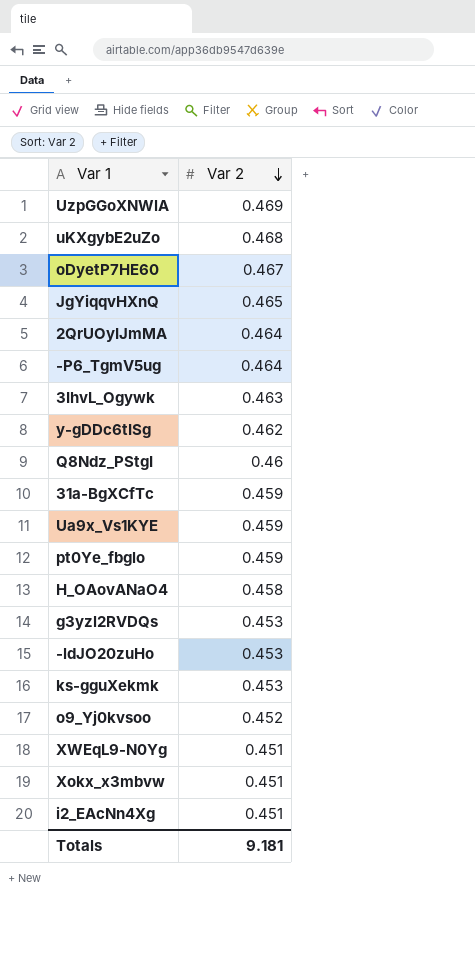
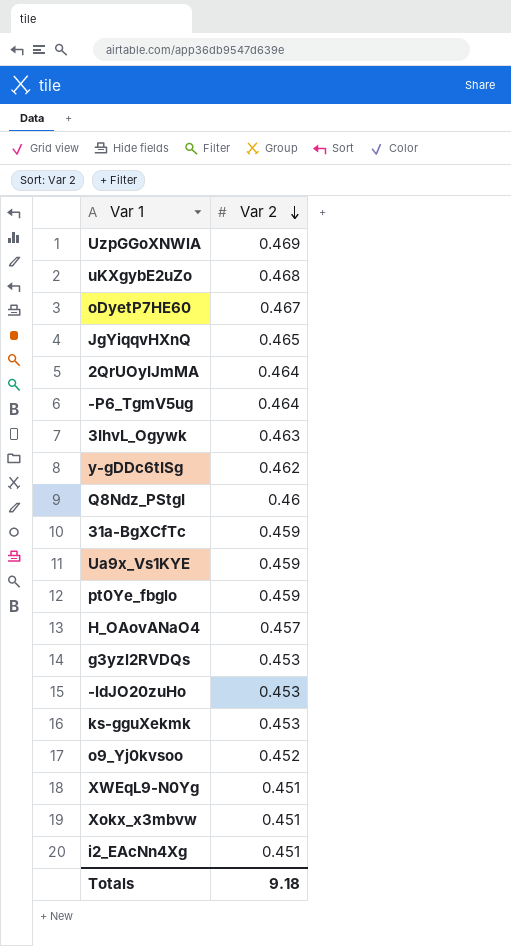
H_OAovANaO4 | Var 2: 0.458 -> 0.457
Totals | Var 2: 9.181 -> 9.18

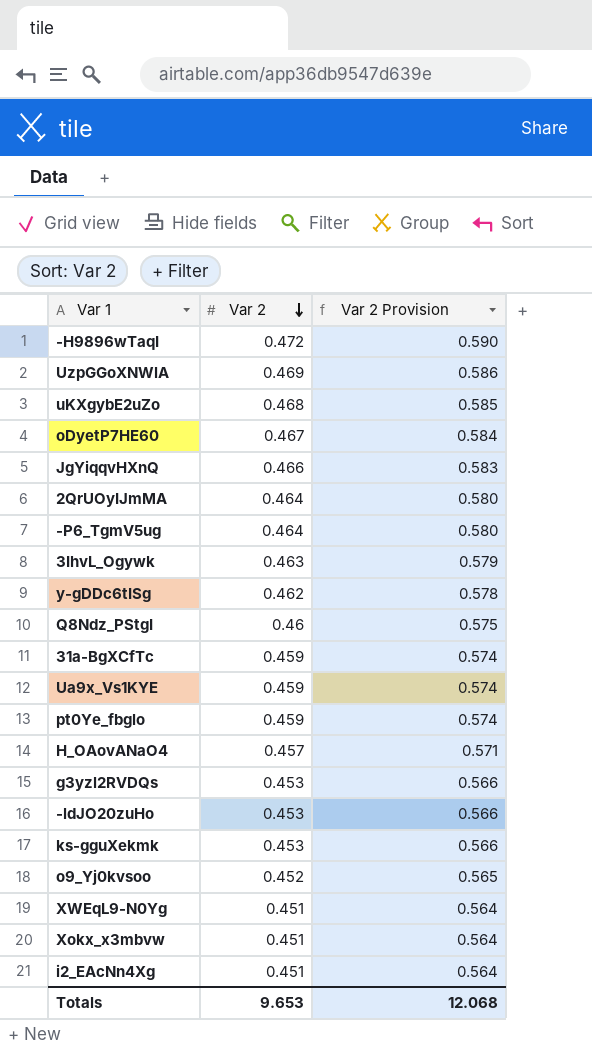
column Var 2 Provision | formula: none -> [Var 2] * 1.25
row -H9896wTaqI: none -> 0.472 | 0.590
JgYiqqvHXnQ | Var 2: 0.465 -> 0.466
Totals | Var 2: 9.18 -> 9.653

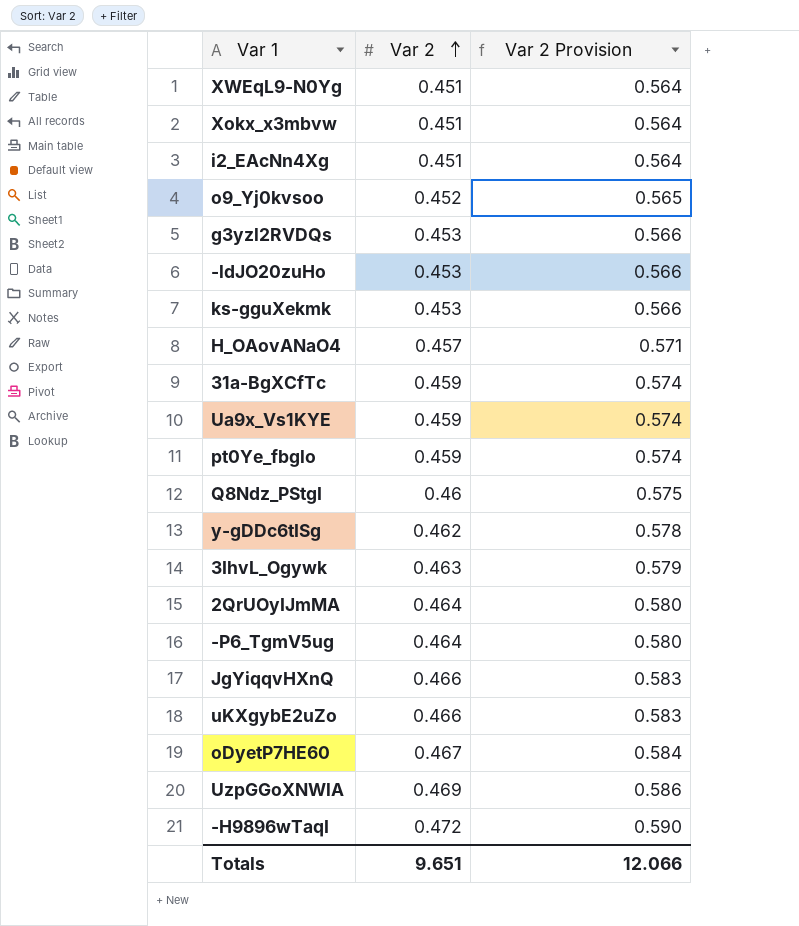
row order: Var 2 descending -> Var 2 ascending
uKXgybE2uZo | Var 2: 0.468 -> 0.466
uKXgybE2uZo | Var 2 Provision: 0.585 -> 0.583
Totals | Var 2: 9.653 -> 9.651
Totals | Var 2 Provision: 12.068 -> 12.066

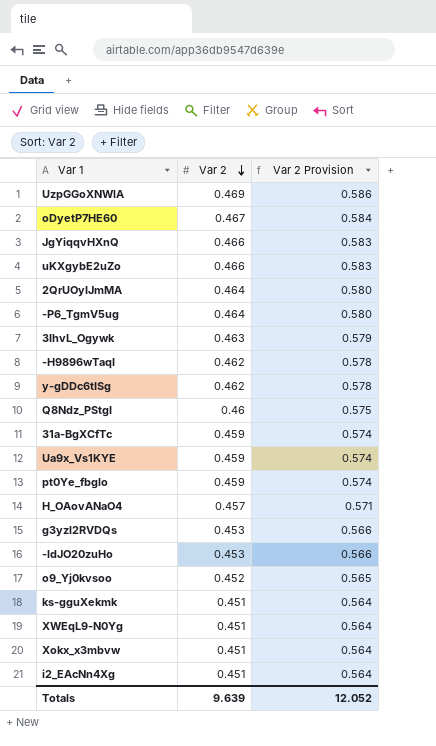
row order: Var 2 ascending -> Var 2 descending
-H9896wTaqI | Var 2: 0.472 -> 0.462
-H9896wTaqI | Var 2 Provision: 0.590 -> 0.578
ks-gguXekmk | Var 2: 0.453 -> 0.451
ks-gguXekmk | Var 2 Provision: 0.566 -> 0.564
Totals | Var 2: 9.651 -> 9.639
Totals | Var 2 Provision: 12.066 -> 12.052

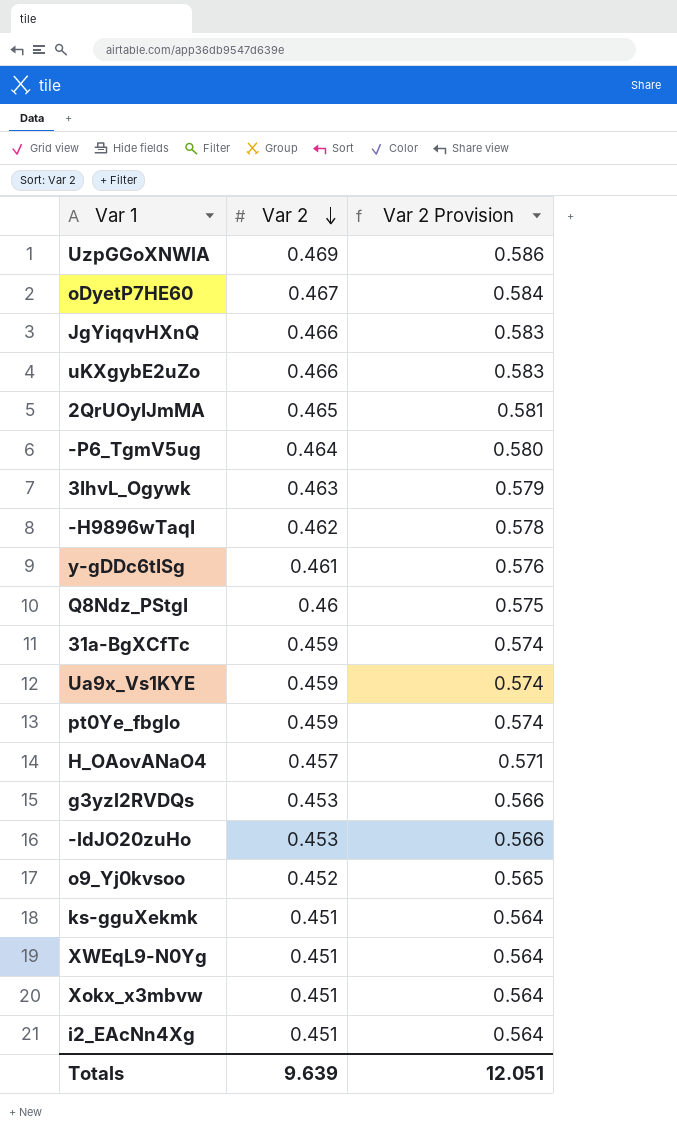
2QrUOyIJmMA | Var 2: 0.464 -> 0.465
2QrUOyIJmMA | Var 2 Provision: 0.580 -> 0.581
y-gDDc6tISg | Var 2: 0.462 -> 0.461
y-gDDc6tISg | Var 2 Provision: 0.578 -> 0.576
Totals | Var 2 Provision: 12.052 -> 12.051

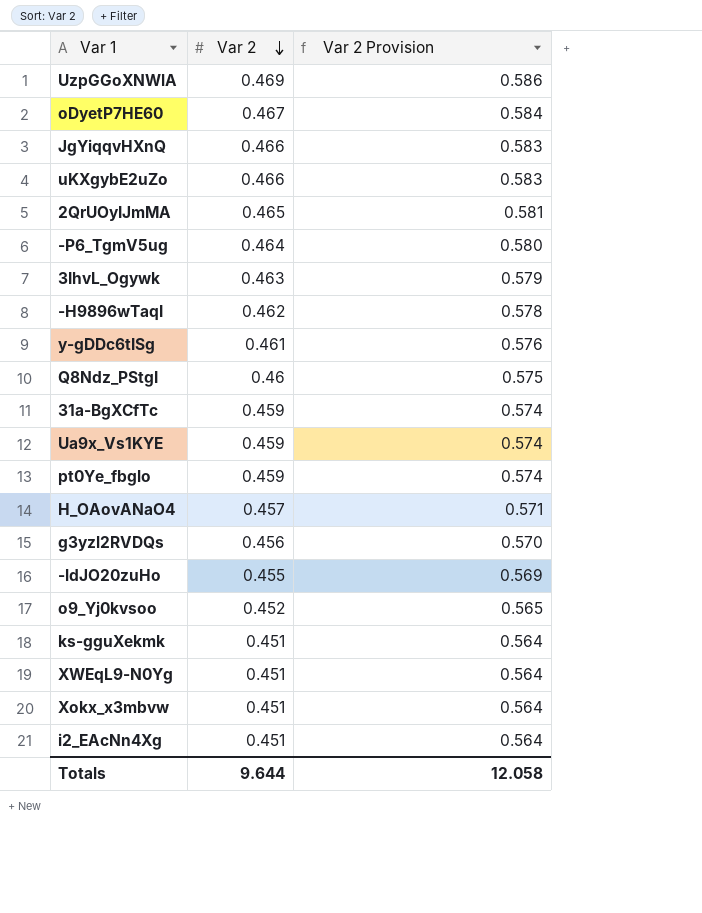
g3yzl2RVDQs | Var 2: 0.453 -> 0.456
g3yzl2RVDQs | Var 2 Provision: 0.566 -> 0.570
-ldJO20zuHo | Var 2: 0.453 -> 0.455
-ldJO20zuHo | Var 2 Provision: 0.566 -> 0.569
Totals | Var 2: 9.639 -> 9.644
Totals | Var 2 Provision: 12.051 -> 12.058

